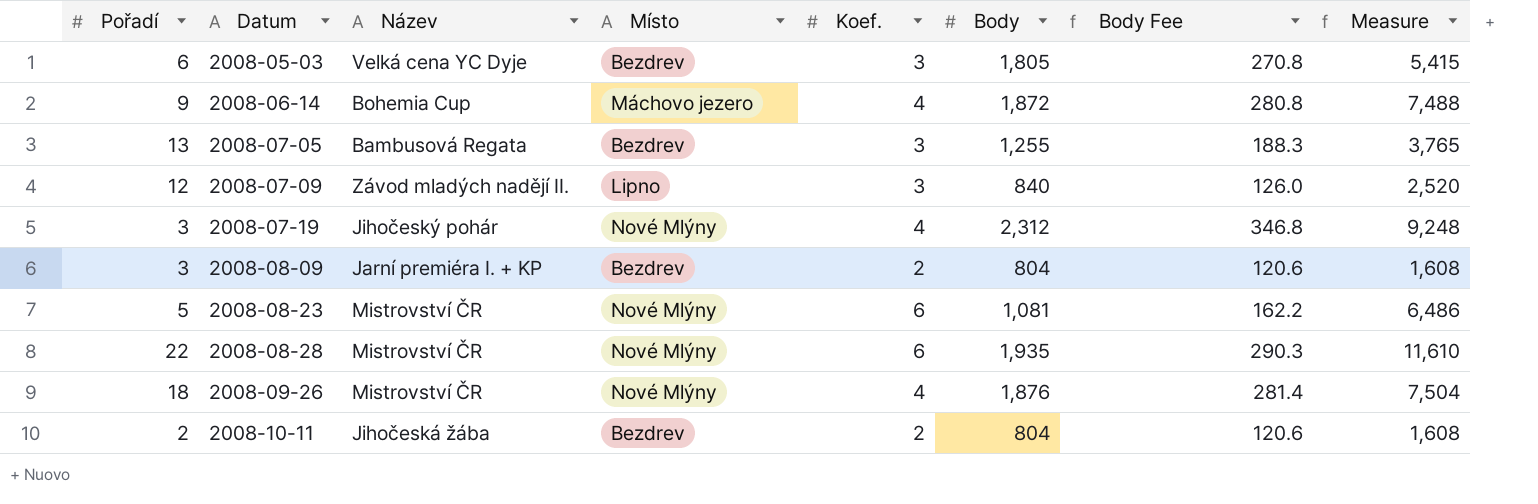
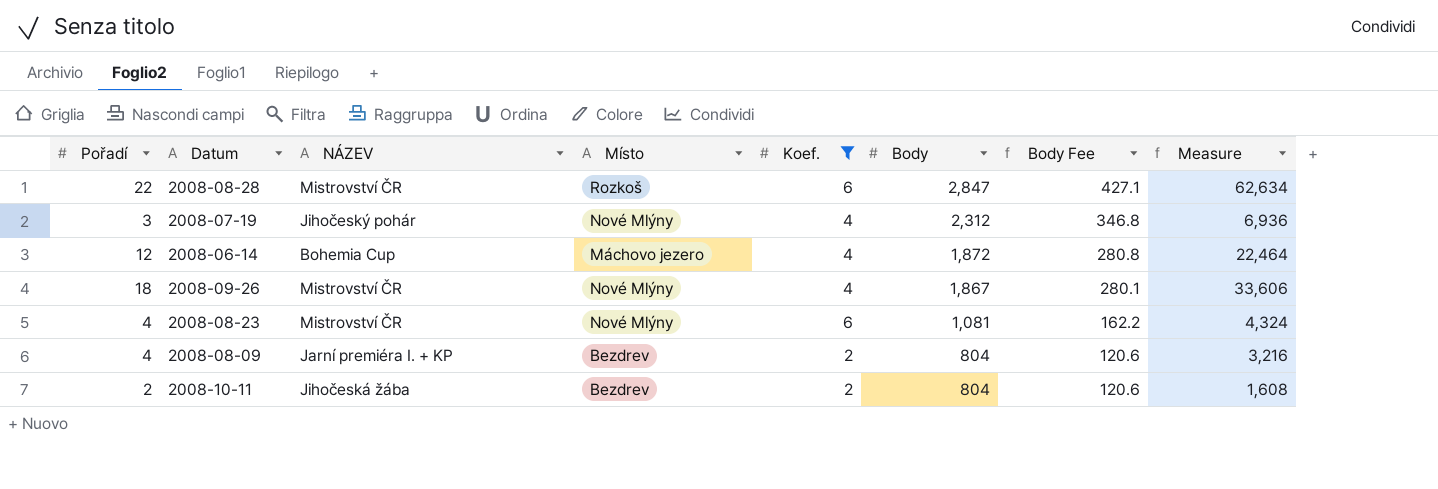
filter: none -> Koef. != 3
row order: Datum ascending -> Body descending
column name: Název -> NÁZEV
column Measure | formula: [Koef.] * [Body] -> [Pořadí] * [Body]
2008-08-28 | Místo: Nové Mlýny -> Rozkoš
2008-08-28 | Body: 1,935 -> 2,847
2008-08-28 | Body Fee: 290.3 -> 427.1
2008-06-14 | Pořadí: 9 -> 12
2008-09-26 | Body: 1,876 -> 1,867
2008-09-26 | Body Fee: 281.4 -> 280.1
2008-08-23 | Pořadí: 5 -> 4
2008-08-09 | Pořadí: 3 -> 4

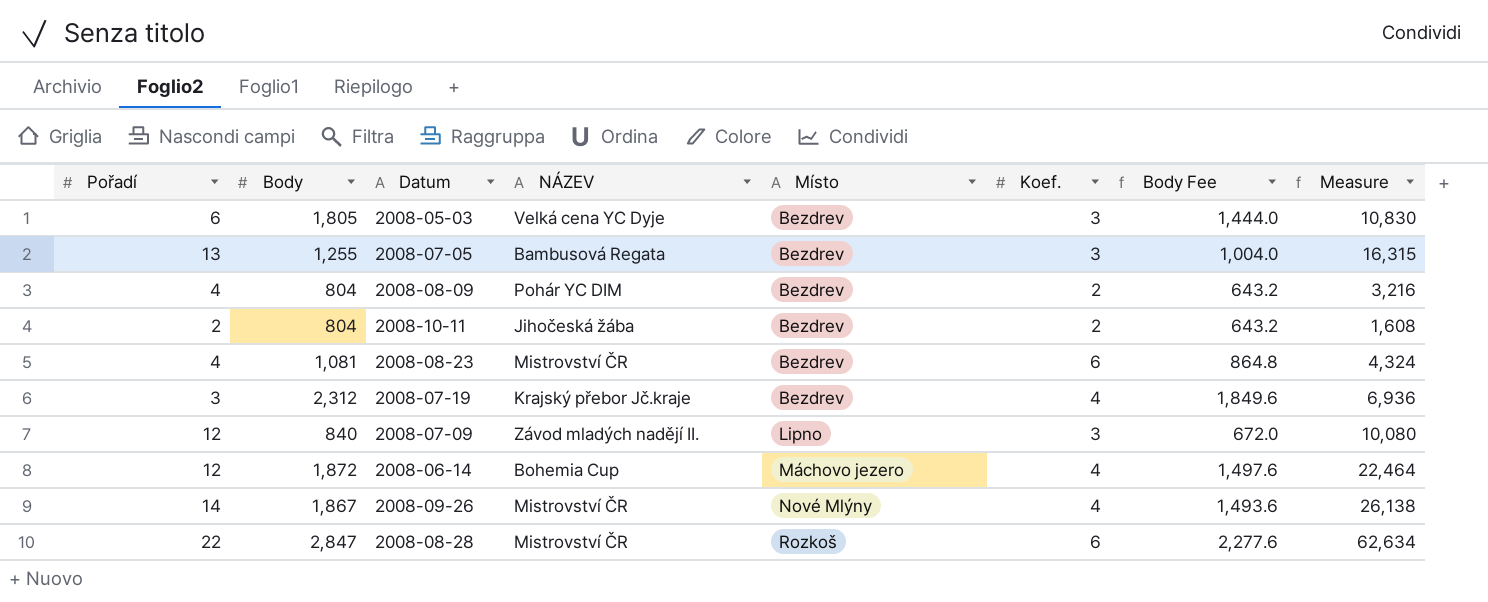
filter: Koef. != 3 -> none
row order: Body descending -> Místo ascending
column Body | position: 6 -> 2
column Body Fee | formula: [Body] * 0.15 -> [Body] * 0.8
2008-08-09 | NÁZEV: Jarní premiéra I. + KP -> Pohár YC DIM
2008-08-23 | Místo: Nové Mlýny -> Bezdrev
2008-07-19 | NÁZEV: Jihočeský pohár -> Krajský přebor Jč.kraje
2008-07-19 | Místo: Nové Mlýny -> Bezdrev
2008-09-26 | Pořadí: 18 -> 14
2008-09-26 | Measure: 33,606 -> 26,138

